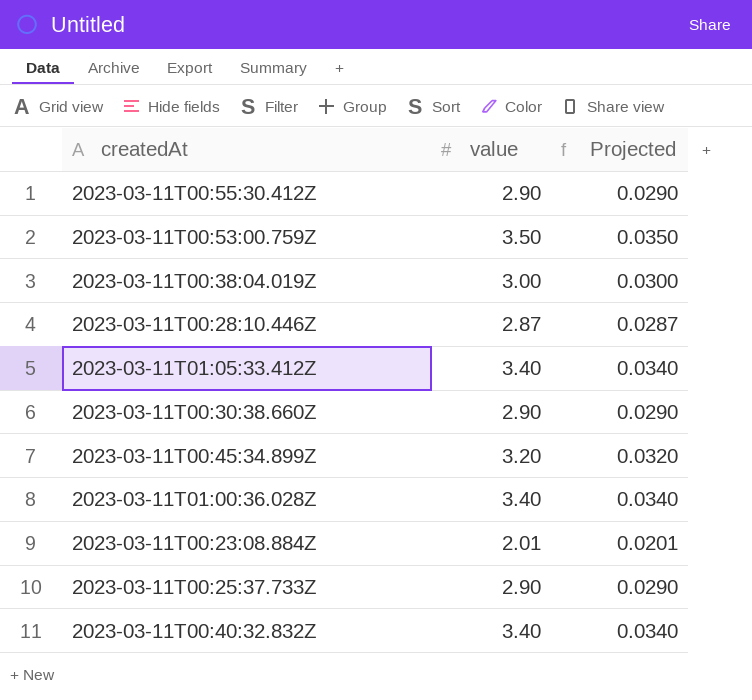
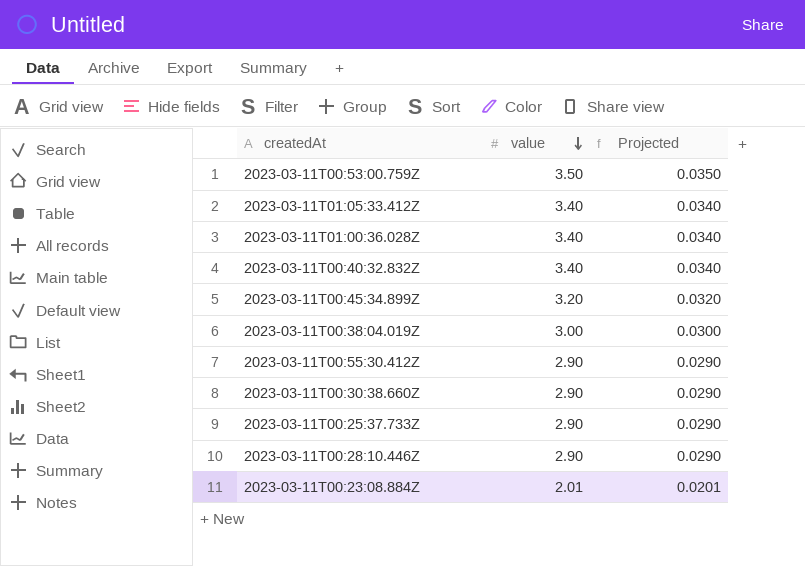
row order: none -> value descending
2023-03-11T00:28:10.446Z | value: 2.87 -> 2.90
2023-03-11T00:28:10.446Z | Projected: 0.0287 -> 0.0290

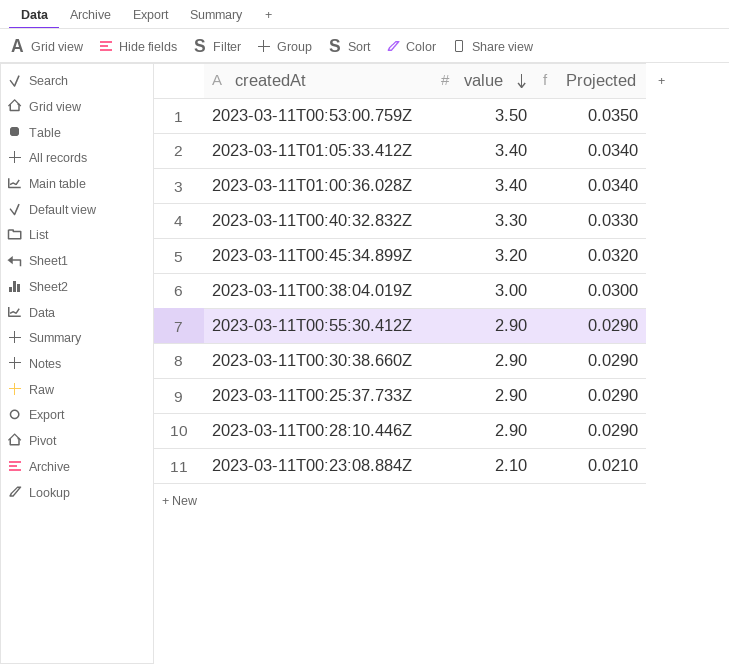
2023-03-11T00:40:32.832Z | value: 3.40 -> 3.30
2023-03-11T00:40:32.832Z | Projected: 0.0340 -> 0.0330
2023-03-11T00:23:08.884Z | value: 2.01 -> 2.10
2023-03-11T00:23:08.884Z | Projected: 0.0201 -> 0.0210

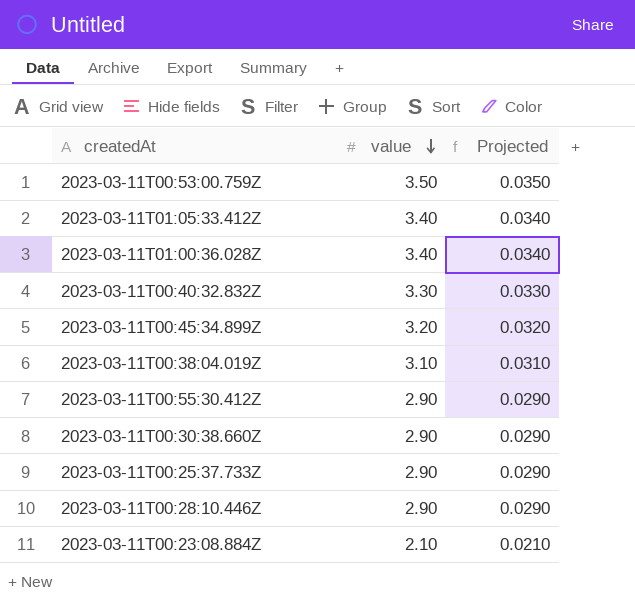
2023-03-11T00:38:04.019Z | value: 3.00 -> 3.10
2023-03-11T00:38:04.019Z | Projected: 0.0300 -> 0.0310

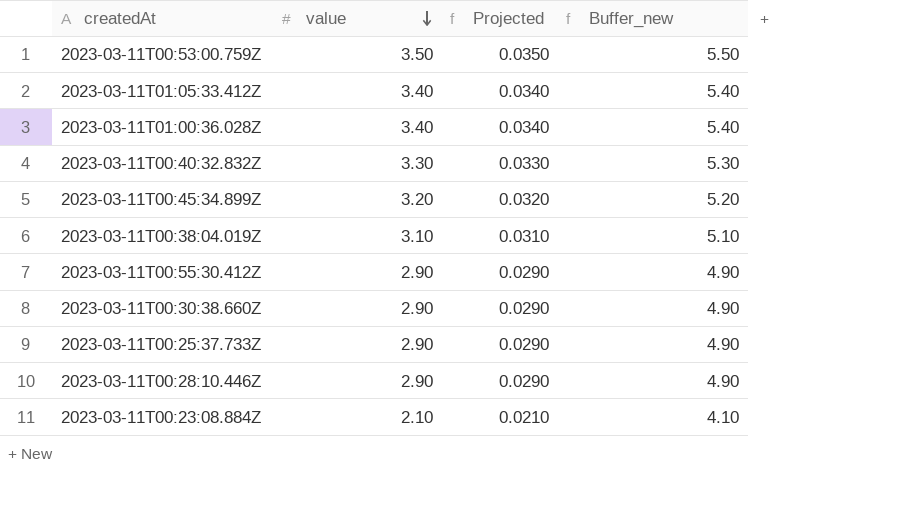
column Buffer_new | formula: none -> [value] + 2

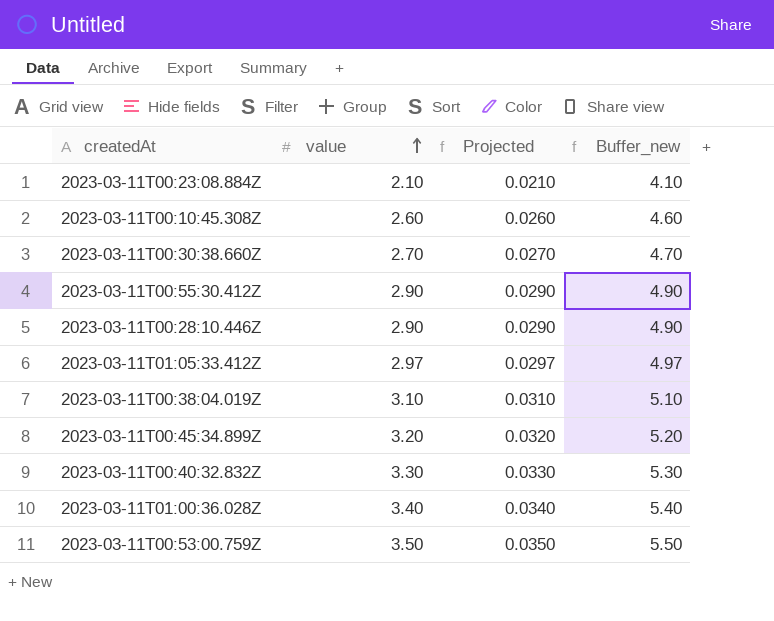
row order: value descending -> value ascending
row 2023-03-11T00:25:37.733Z: 2.90 | 0.0290 | 4.90 -> none
row 2023-03-11T00:10:45.308Z: none -> 2.60 | 0.0260 | 4.60
2023-03-11T00:30:38.660Z | value: 2.90 -> 2.70
2023-03-11T00:30:38.660Z | Projected: 0.0290 -> 0.0270
2023-03-11T00:30:38.660Z | Buffer_new: 4.90 -> 4.70
2023-03-11T01:05:33.412Z | value: 3.40 -> 2.97
2023-03-11T01:05:33.412Z | Projected: 0.0340 -> 0.0297
2023-03-11T01:05:33.412Z | Buffer_new: 5.40 -> 4.97

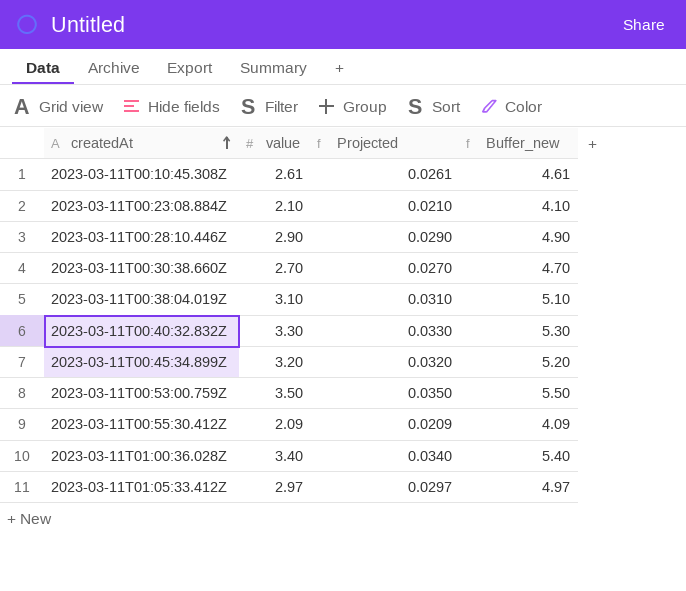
row order: value ascending -> createdAt ascending
2023-03-11T00:10:45.308Z | value: 2.60 -> 2.61
2023-03-11T00:10:45.308Z | Projected: 0.0260 -> 0.0261
2023-03-11T00:10:45.308Z | Buffer_new: 4.60 -> 4.61
2023-03-11T00:55:30.412Z | value: 2.90 -> 2.09
2023-03-11T00:55:30.412Z | Projected: 0.0290 -> 0.0209
2023-03-11T00:55:30.412Z | Buffer_new: 4.90 -> 4.09

